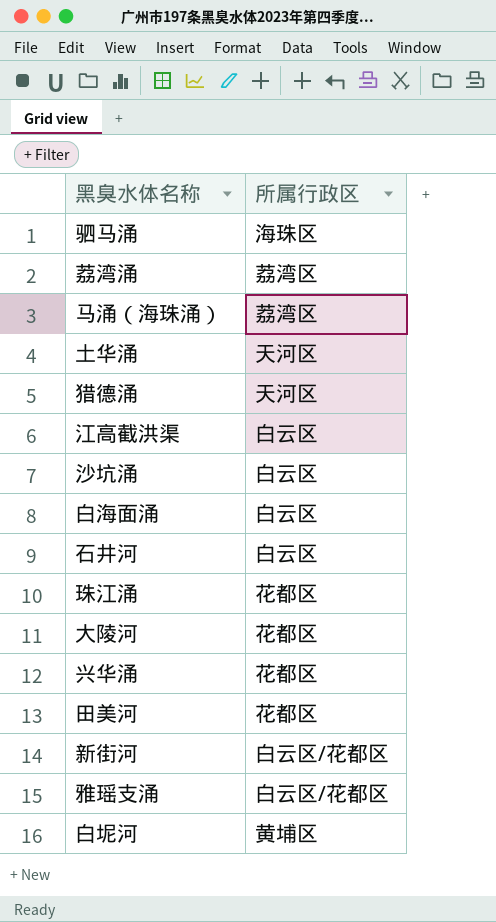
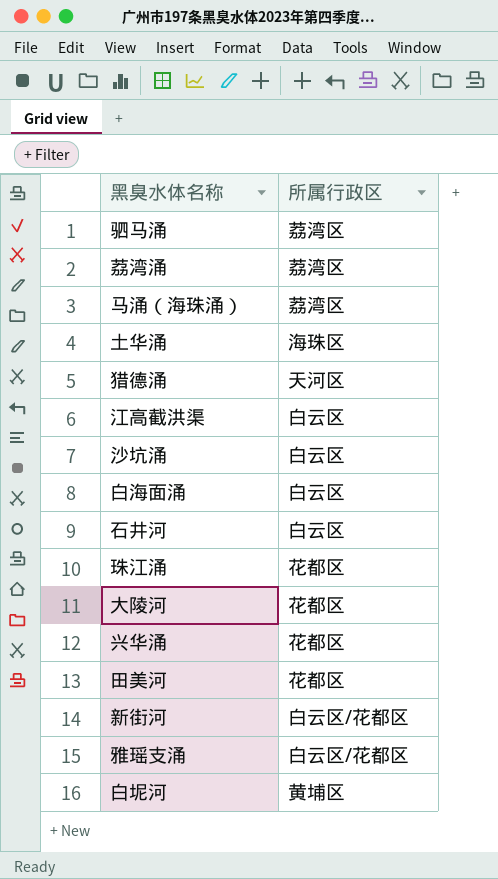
驷马涌 | 所属行政区: 海珠区 -> 荔湾区
土华涌 | 所属行政区: 天河区 -> 海珠区

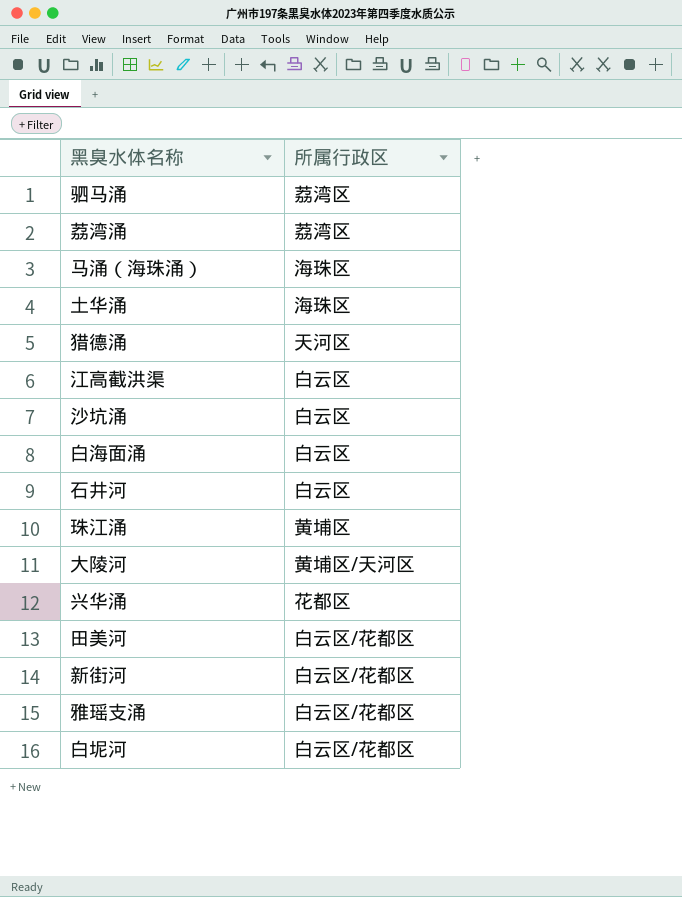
马涌（海珠涌） | 所属行政区: 荔湾区 -> 海珠区
珠江涌 | 所属行政区: 花都区 -> 黄埔区
大陵河 | 所属行政区: 花都区 -> 黄埔区/天河区
田美河 | 所属行政区: 花都区 -> 白云区/花都区
白坭河 | 所属行政区: 黄埔区 -> 白云区/花都区

